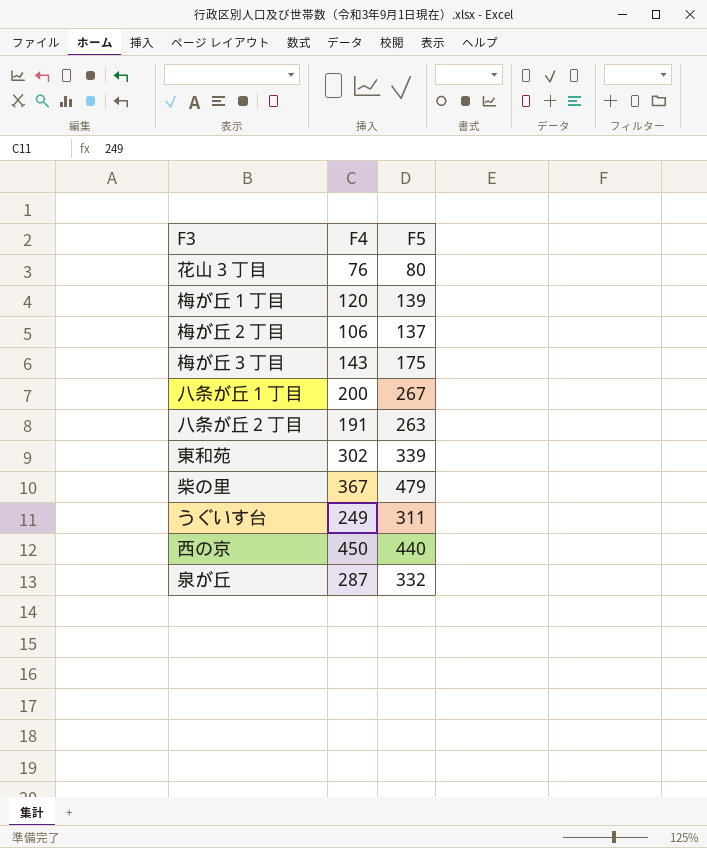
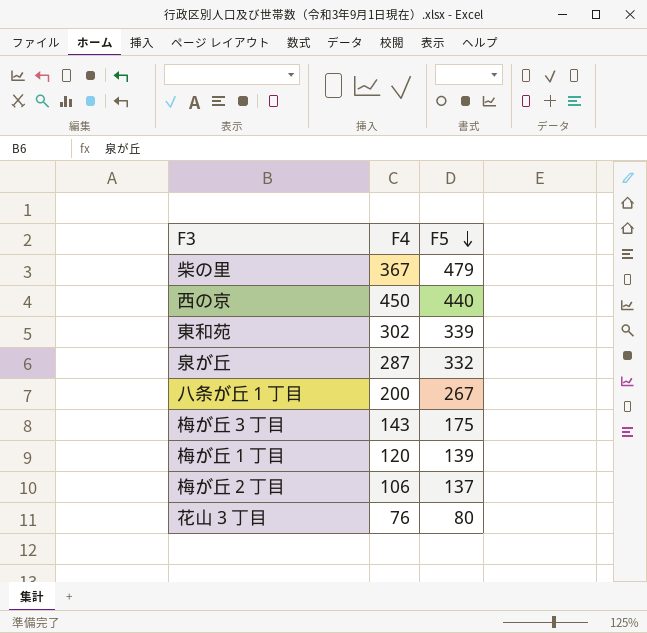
row order: none -> F5 descending
row 八条が丘２丁目: 191 | 263 -> none
row うぐいす台: 249 | 311 -> none

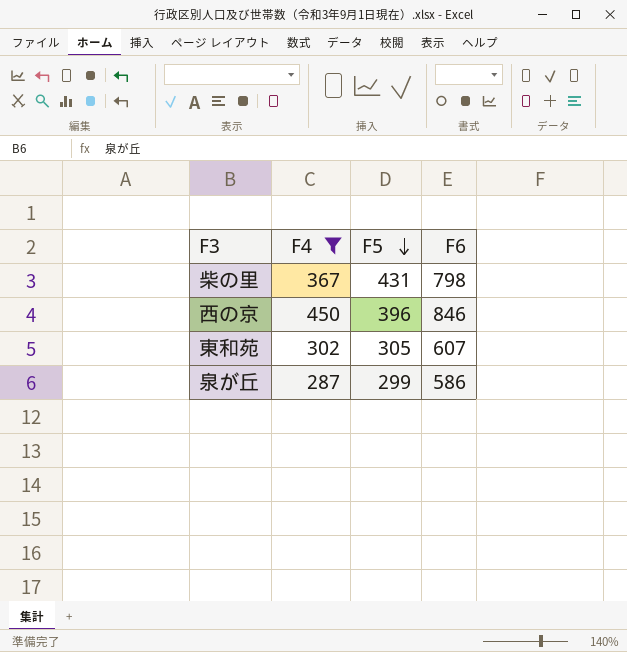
filter: none -> F4 >= 287
column F6 | formula: none -> [F4] + [F5]
柴の里 | F5: 479 -> 431
西の京 | F5: 440 -> 396
東和苑 | F5: 339 -> 305
泉が丘 | F5: 332 -> 299

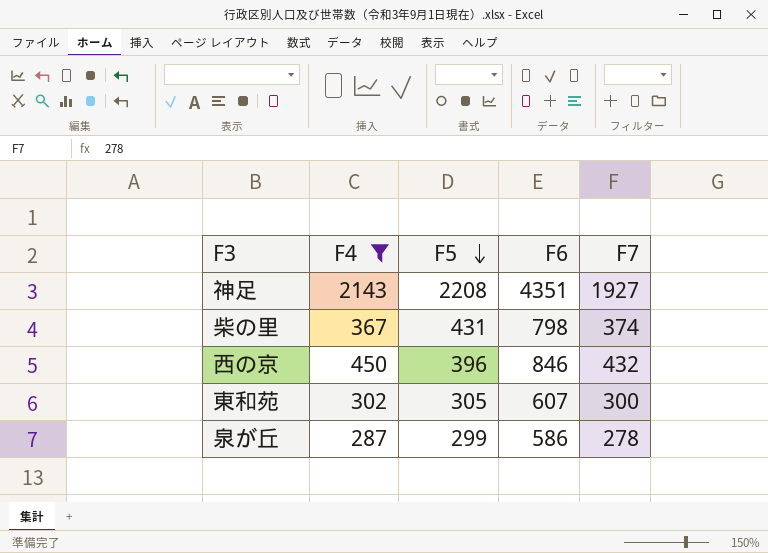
column F7 | position: none -> 5
row 神足: none -> 2143 | 2208 | 4351 | 1927

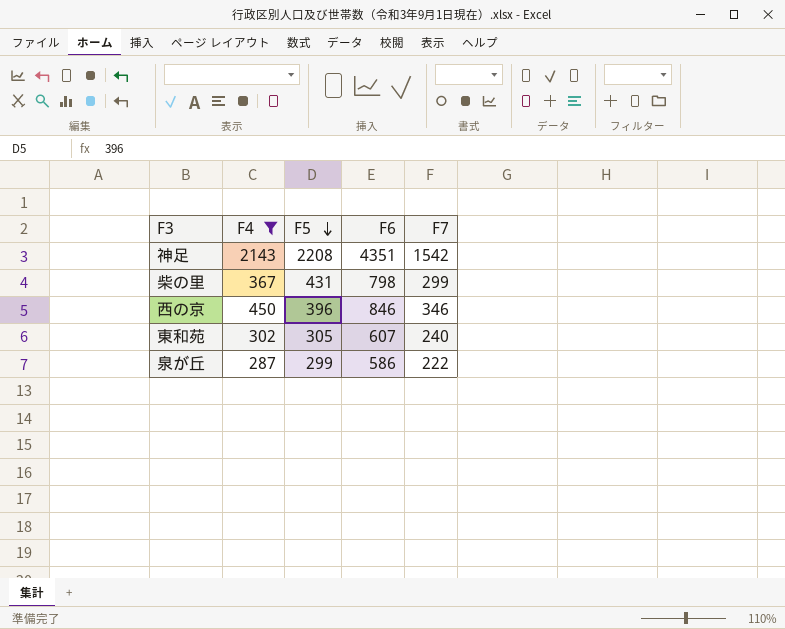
神足 | F7: 1927 -> 1542
柴の里 | F7: 374 -> 299
西の京 | F7: 432 -> 346
東和苑 | F7: 300 -> 240
泉が丘 | F7: 278 -> 222

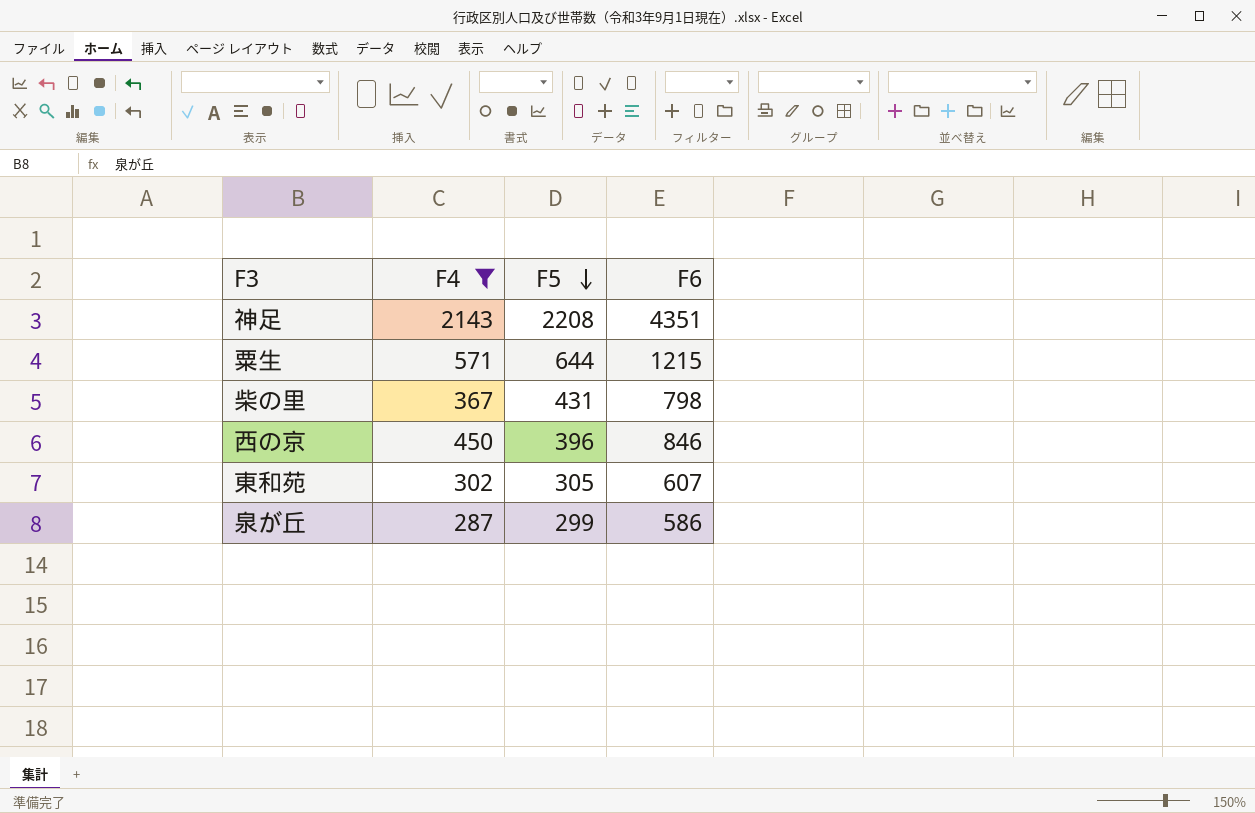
column F7 | position: 5 -> none
row 粟生: none -> 571 | 644 | 1215

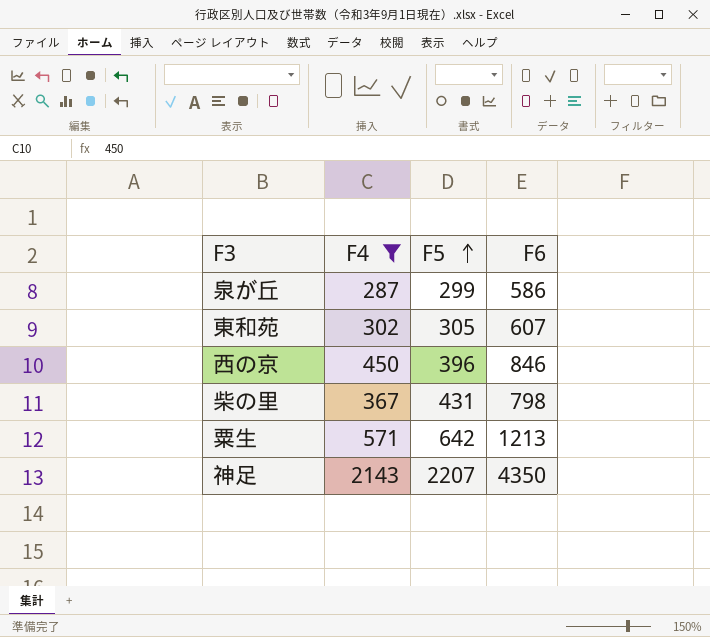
row order: F5 descending -> F5 ascending
粟生 | F5: 644 -> 642
粟生 | F6: 1215 -> 1213
神足 | F5: 2208 -> 2207
神足 | F6: 4351 -> 4350

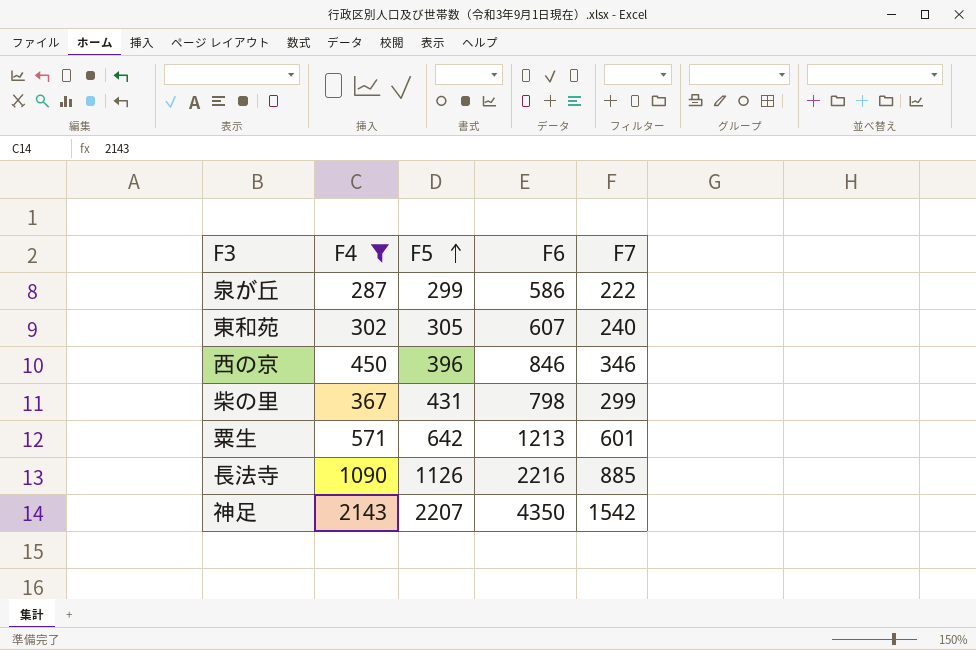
column F7 | position: none -> 5
row 長法寺: none -> 1090 | 1126 | 2216 | 885

